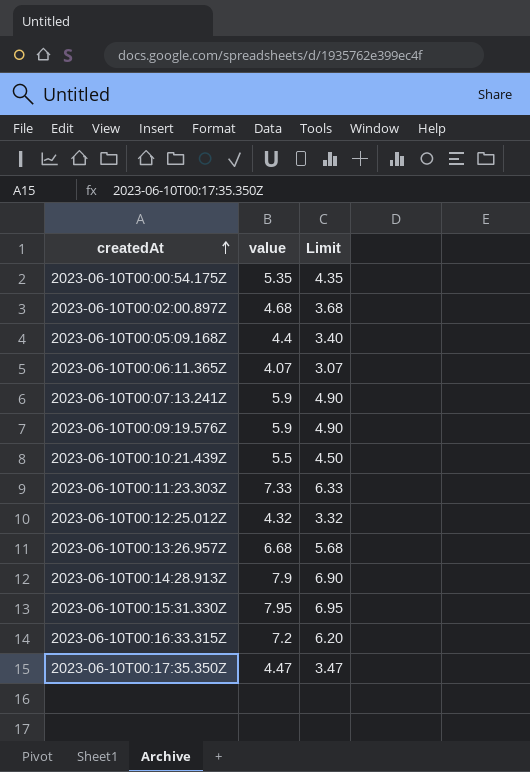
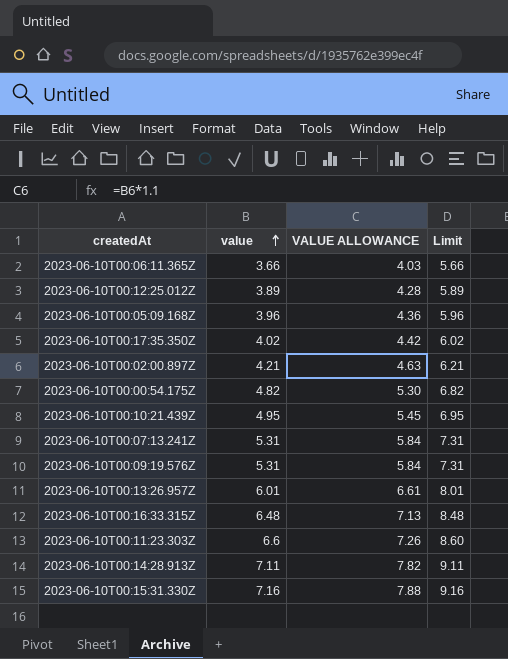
row order: createdAt ascending -> value ascending
column VALUE ALLOWANCE | formula: none -> [value] * 1.1
column Limit | formula: [value] - 1 -> [value] + 2
2023-06-10T00:06:11.365Z | value: 4.07 -> 3.66
2023-06-10T00:12:25.012Z | value: 4.32 -> 3.89
2023-06-10T00:05:09.168Z | value: 4.4 -> 3.96
2023-06-10T00:17:35.350Z | value: 4.47 -> 4.02
2023-06-10T00:02:00.897Z | value: 4.68 -> 4.21
2023-06-10T00:00:54.175Z | value: 5.35 -> 4.82
2023-06-10T00:10:21.439Z | value: 5.5 -> 4.95
2023-06-10T00:07:13.241Z | value: 5.9 -> 5.31
2023-06-10T00:09:19.576Z | value: 5.9 -> 5.31
2023-06-10T00:13:26.957Z | value: 6.68 -> 6.01
2023-06-10T00:16:33.315Z | value: 7.2 -> 6.48
2023-06-10T00:11:23.303Z | value: 7.33 -> 6.6
2023-06-10T00:14:28.913Z | value: 7.9 -> 7.11
2023-06-10T00:15:31.330Z | value: 7.95 -> 7.16

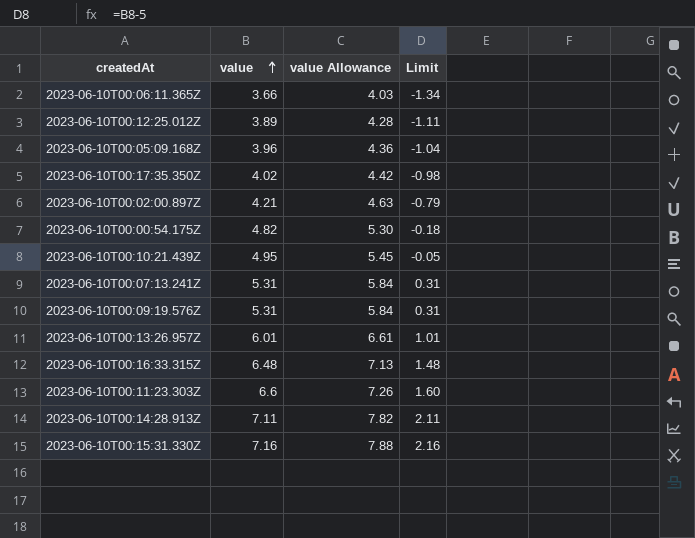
column name: VALUE ALLOWANCE -> value Allowance
column Limit | formula: [value] + 2 -> [value] - 5

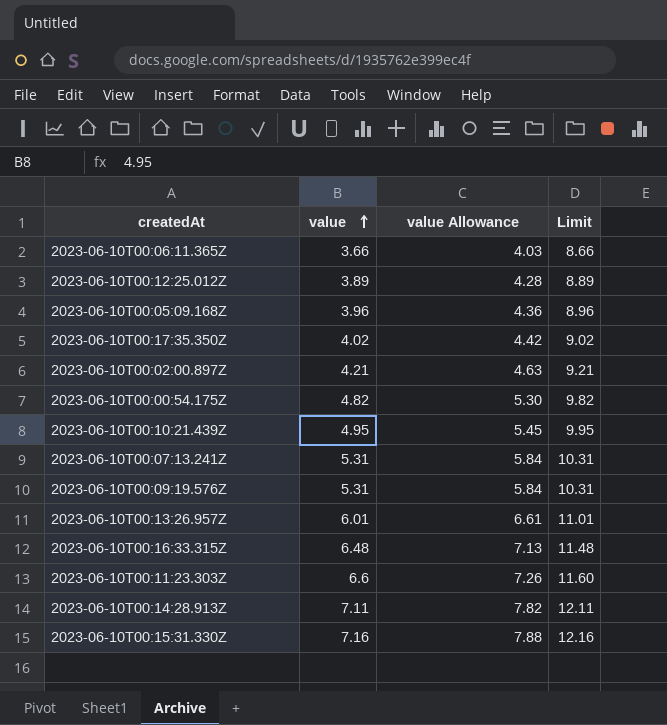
column Limit | formula: [value] - 5 -> [value] + 5

